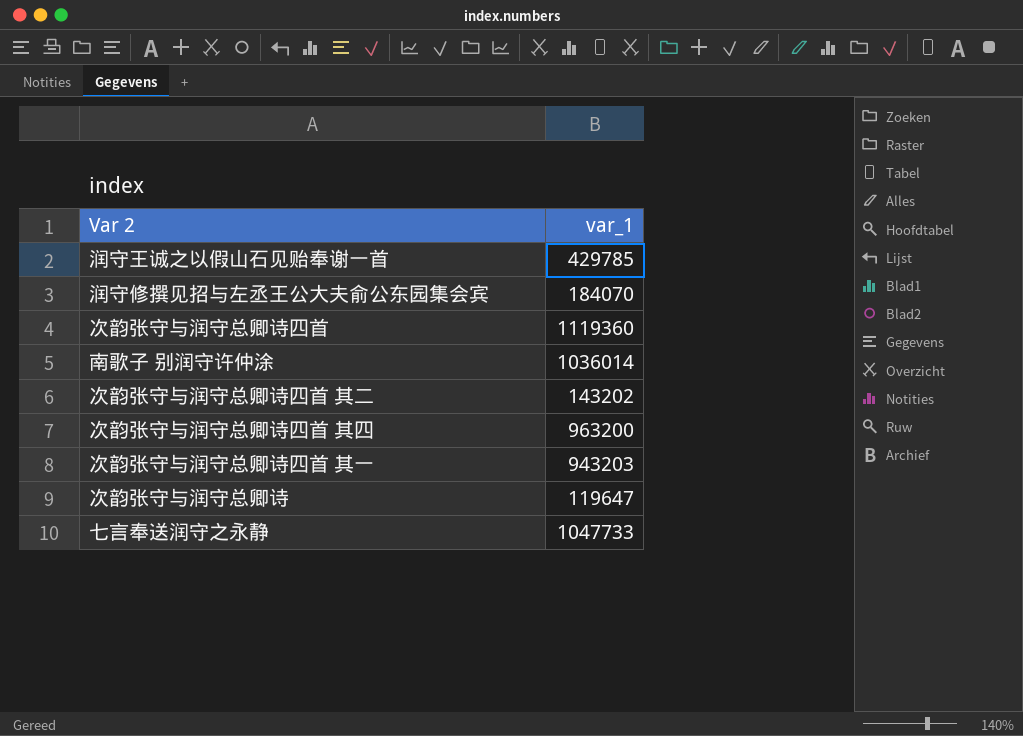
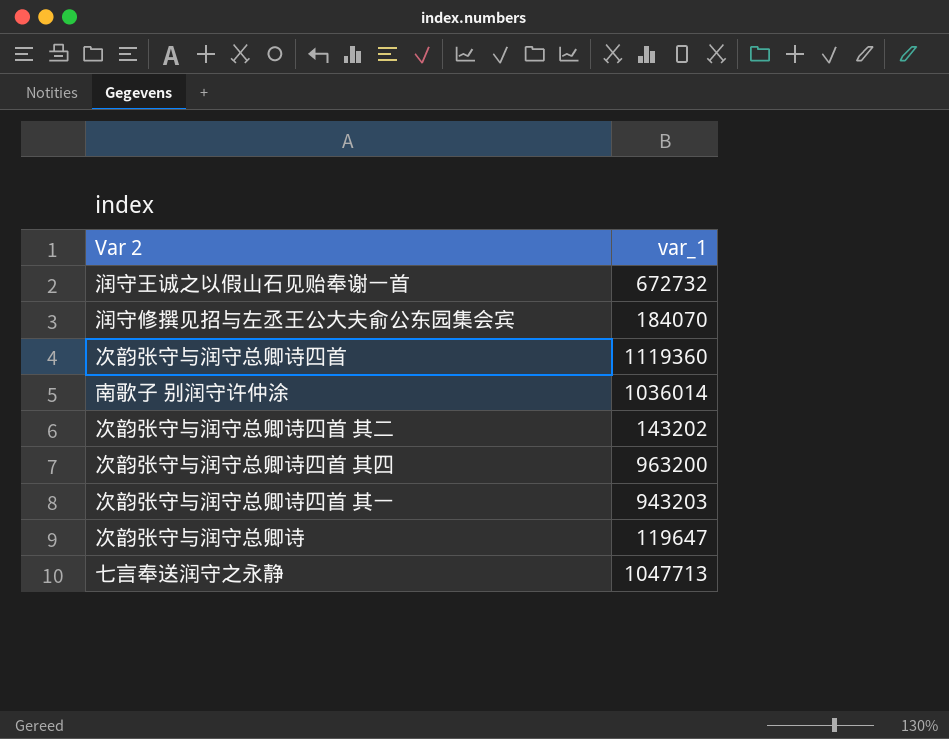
润守王诚之以假山石见贻奉谢一首 | var_1: 429785 -> 672732
七言奉送润守之永静 | var_1: 1047733 -> 1047713

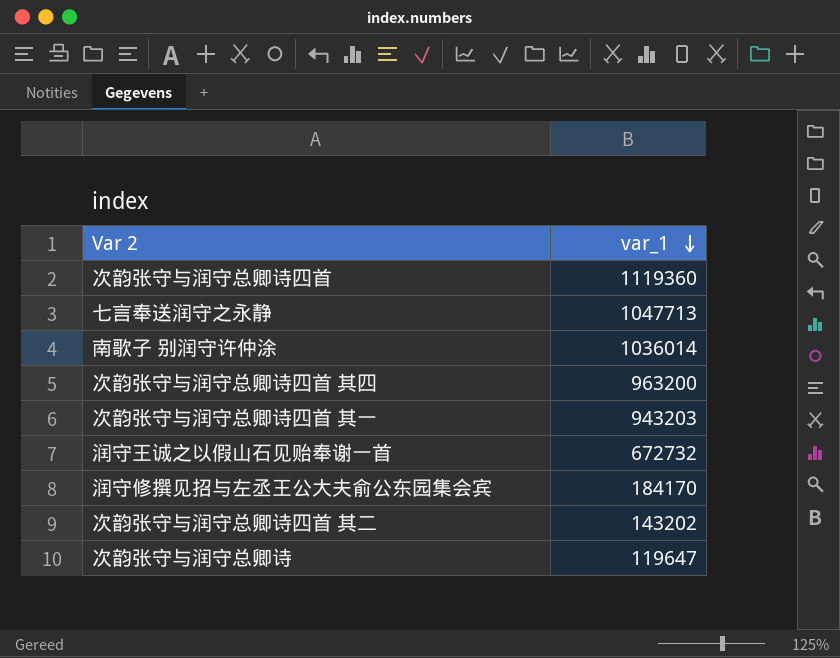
row order: none -> var_1 descending
润守修撰见招与左丞王公大夫俞公东园集会宾 | var_1: 184070 -> 184170

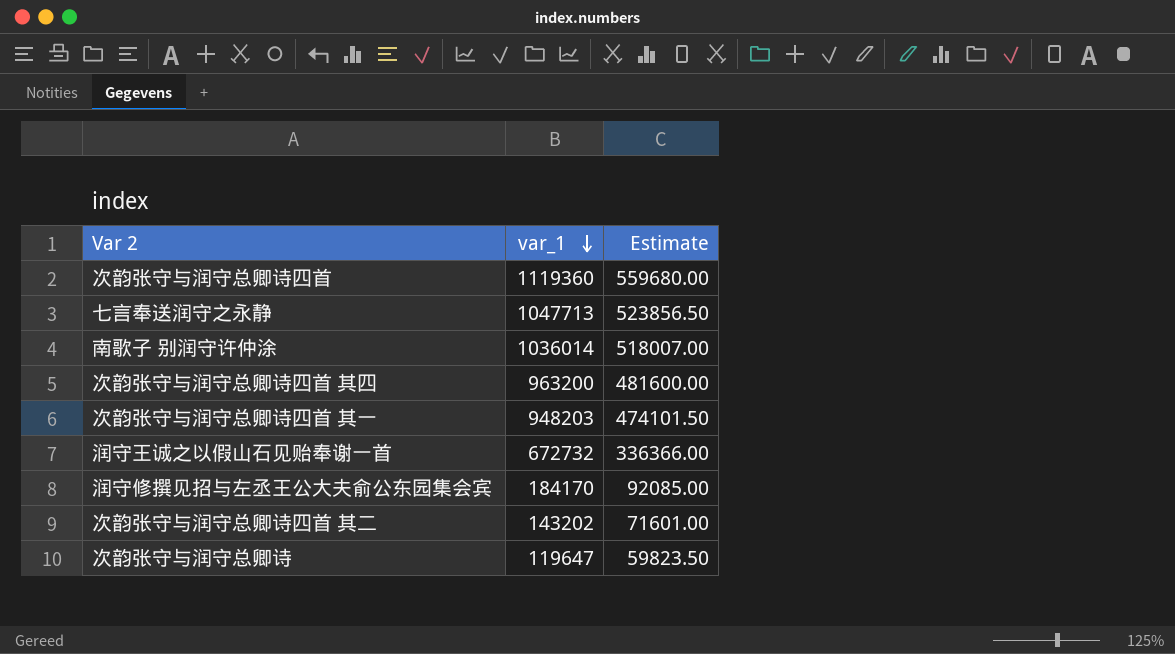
column Estimate | formula: none -> [var_1] * 0.5
次韵张守与润守总卿诗四首 其一 | var_1: 943203 -> 948203

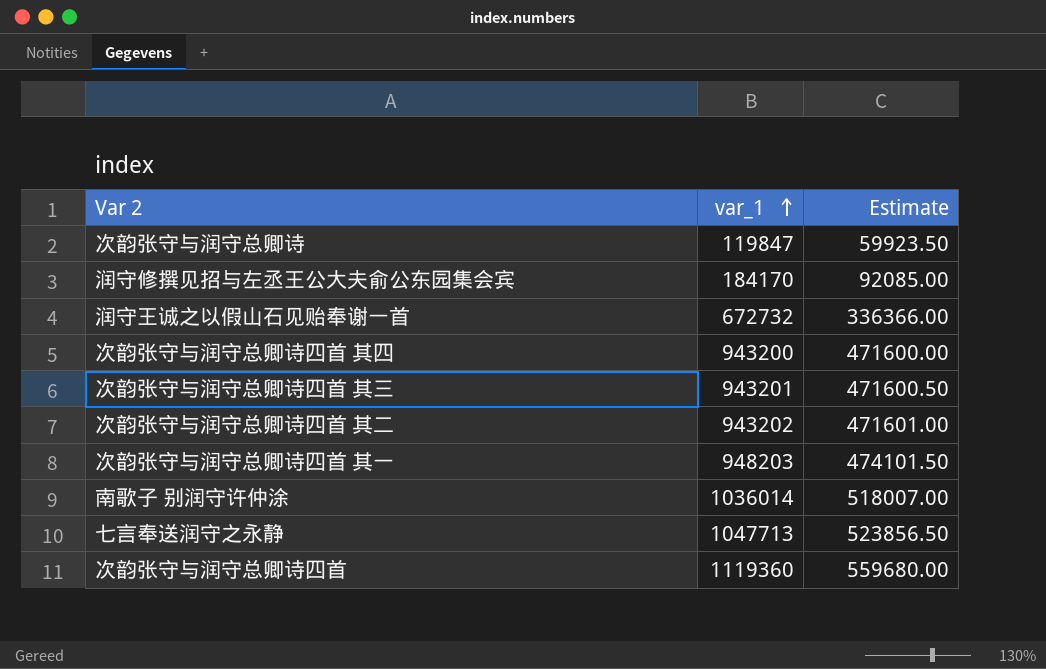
row order: var_1 descending -> var_1 ascending
次韵张守与润守总卿诗 | var_1: 119647 -> 119847
次韵张守与润守总卿诗 | Estimate: 59823.50 -> 59923.50
次韵张守与润守总卿诗四首 其四 | var_1: 963200 -> 943200
次韵张守与润守总卿诗四首 其四 | Estimate: 481600.00 -> 471600.00
row 次韵张守与润守总卿诗四首 其三: none -> 943201 | 471600.50
次韵张守与润守总卿诗四首 其二 | var_1: 143202 -> 943202
次韵张守与润守总卿诗四首 其二 | Estimate: 71601.00 -> 471601.00

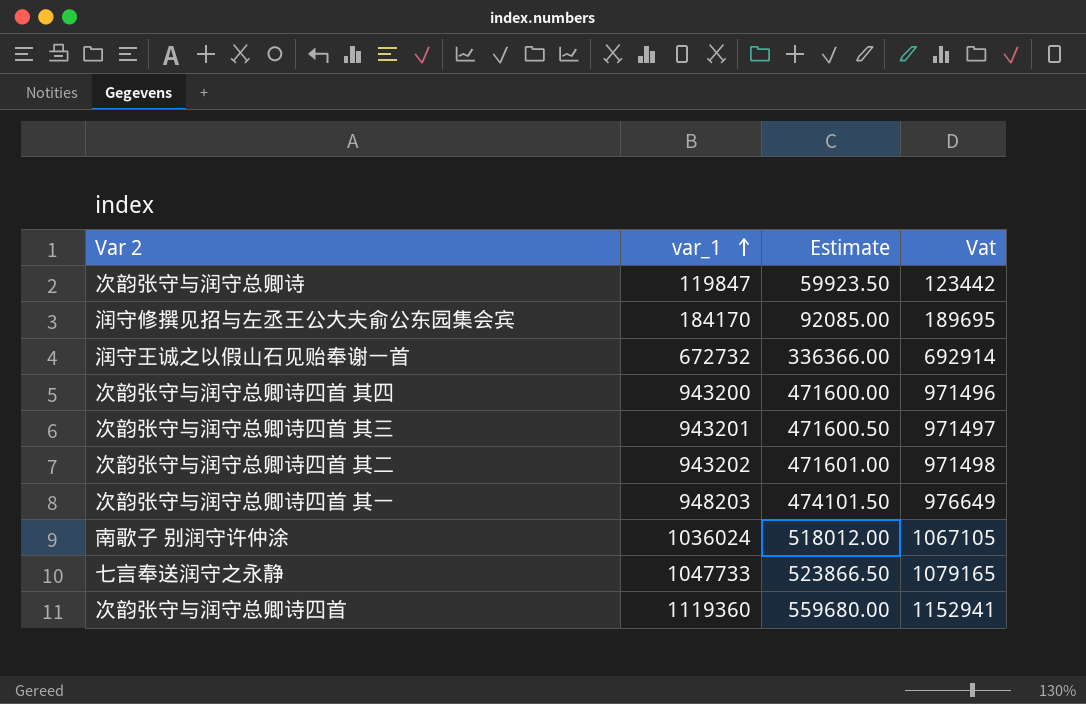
column Vat | formula: none -> [var_1] * 1.03
南歌子 别润守许仲涂 | var_1: 1036014 -> 1036024
南歌子 别润守许仲涂 | Estimate: 518007.00 -> 518012.00
七言奉送润守之永静 | var_1: 1047713 -> 1047733
七言奉送润守之永静 | Estimate: 523856.50 -> 523866.50

